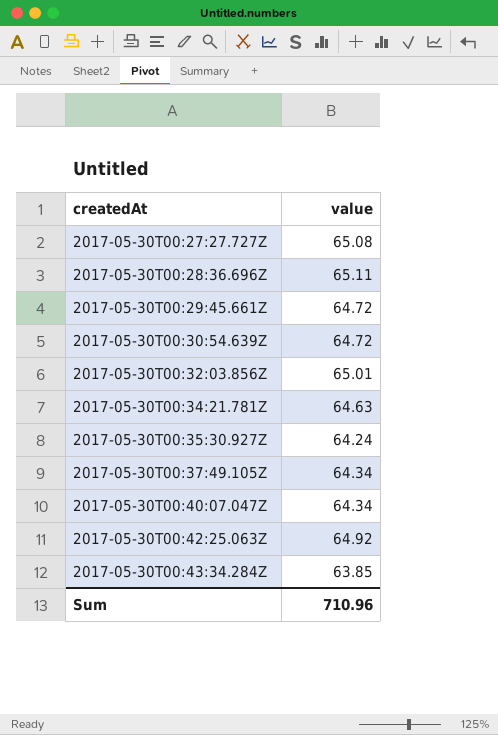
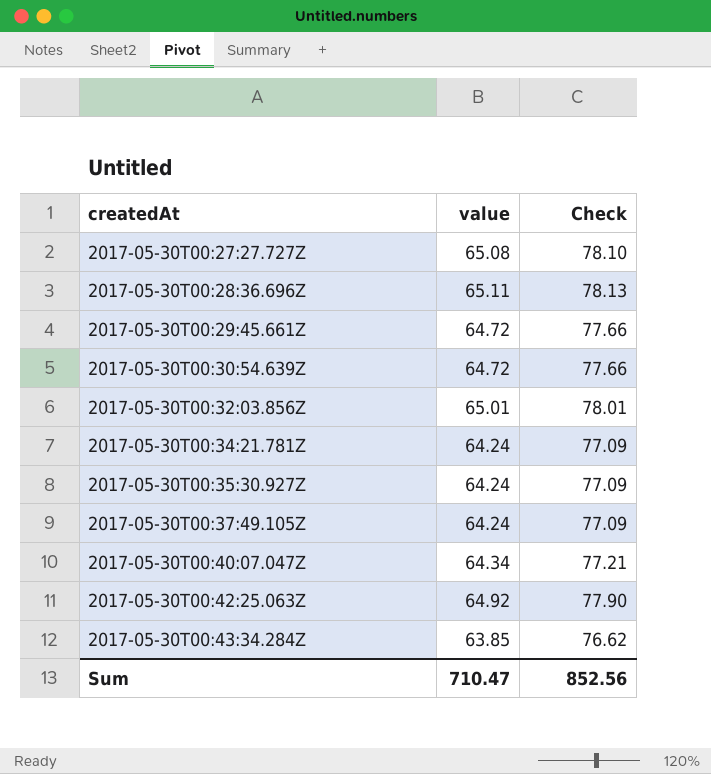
column Check | formula: none -> [value] * 1.2
2017-05-30T00:34:21.781Z | value: 64.63 -> 64.24
2017-05-30T00:37:49.105Z | value: 64.34 -> 64.24
Sum | value: 710.96 -> 710.47

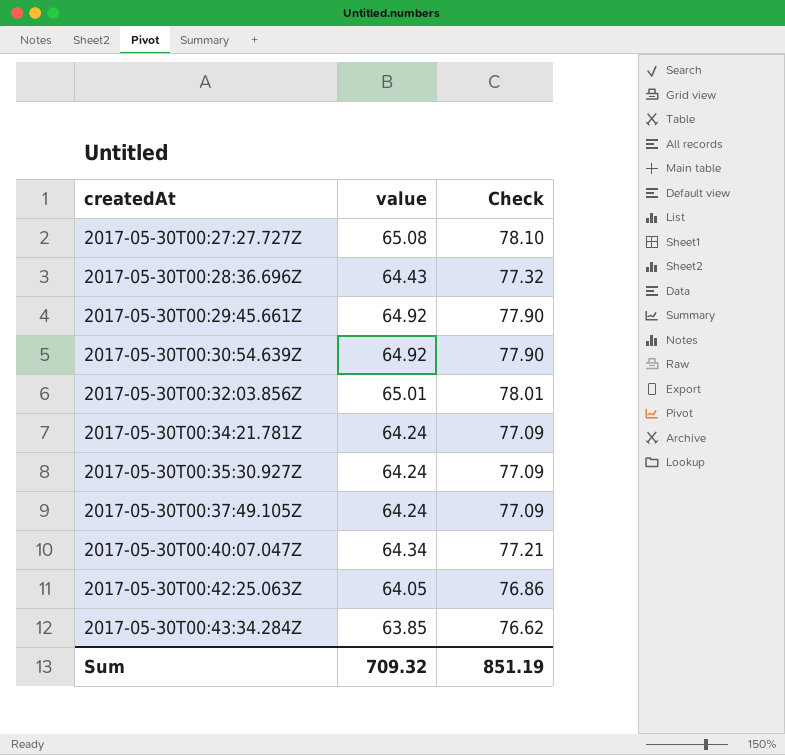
2017-05-30T00:28:36.696Z | value: 65.11 -> 64.43
2017-05-30T00:28:36.696Z | Check: 78.13 -> 77.32
2017-05-30T00:29:45.661Z | value: 64.72 -> 64.92
2017-05-30T00:29:45.661Z | Check: 77.66 -> 77.90
2017-05-30T00:30:54.639Z | value: 64.72 -> 64.92
2017-05-30T00:30:54.639Z | Check: 77.66 -> 77.90
2017-05-30T00:42:25.063Z | value: 64.92 -> 64.05
2017-05-30T00:42:25.063Z | Check: 77.90 -> 76.86
Sum | value: 710.47 -> 709.32
Sum | Check: 852.56 -> 851.19

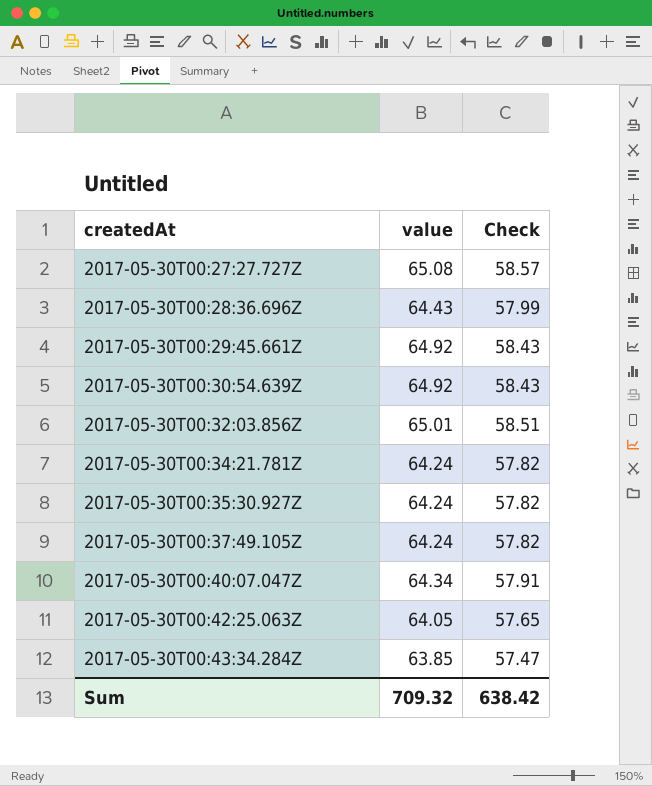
column Check | formula: [value] * 1.2 -> [value] * 0.9
Sum | Check: 851.19 -> 638.42

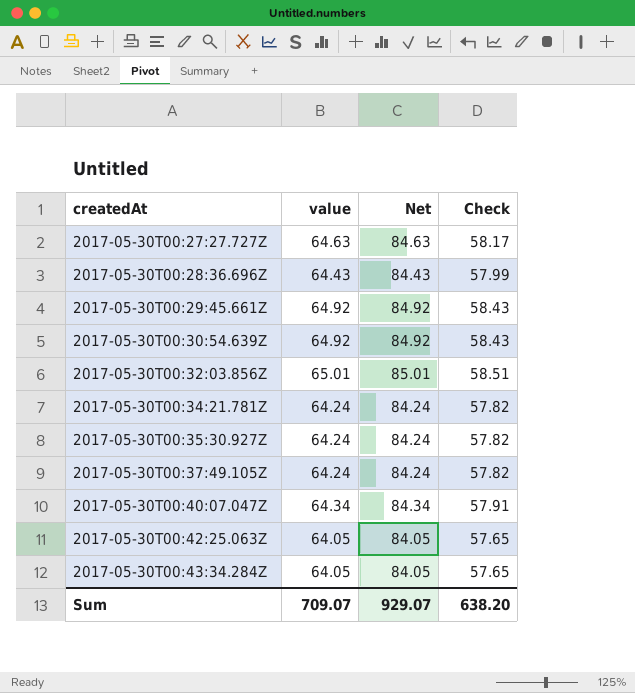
column Net | formula: none -> [value] + 20
2017-05-30T00:27:27.727Z | value: 65.08 -> 64.63
2017-05-30T00:27:27.727Z | Check: 58.57 -> 58.17
2017-05-30T00:43:34.284Z | value: 63.85 -> 64.05
2017-05-30T00:43:34.284Z | Check: 57.47 -> 57.65
Sum | value: 709.32 -> 709.07
Sum | Check: 638.42 -> 638.20

